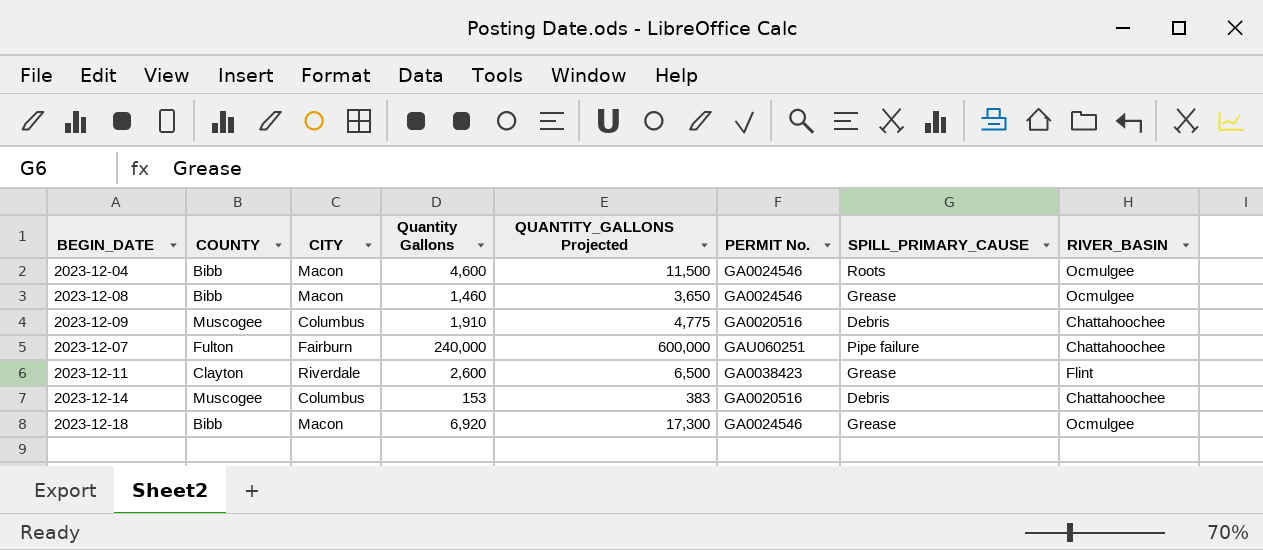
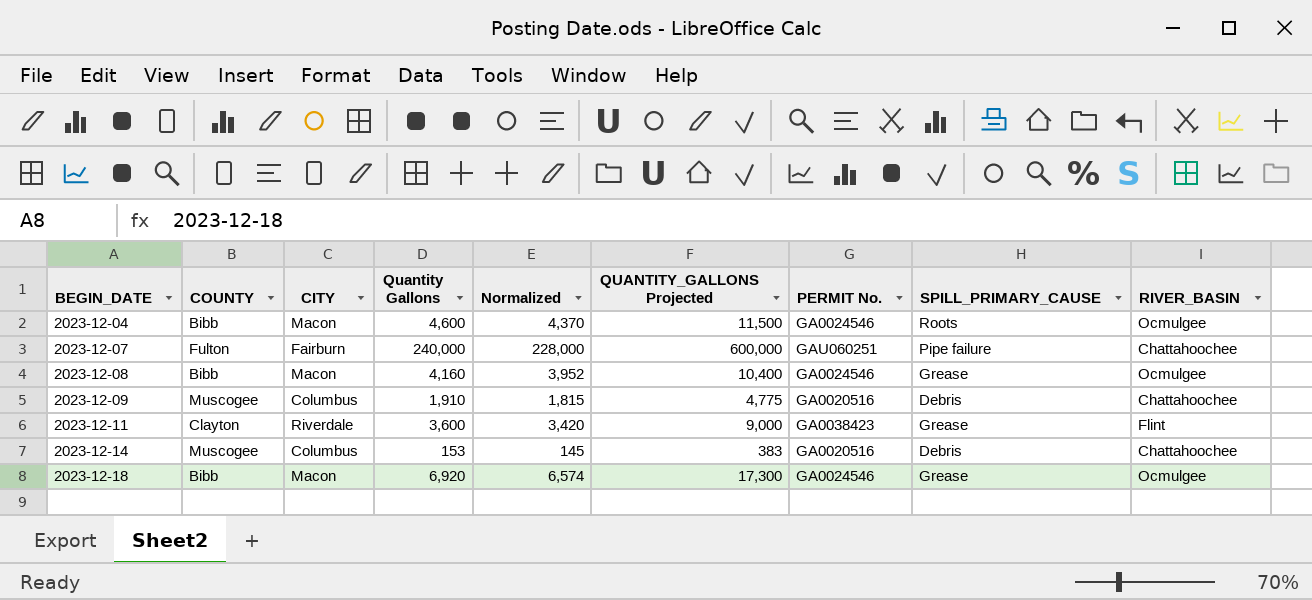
row order: none -> BEGIN_DATE ascending
column Normalized | formula: none -> [Quantity Gallons] * 0.95
2023-12-08 | Quantity Gallons: 1,460 -> 4,160
2023-12-08 | QUANTITY_GALLONS Projected: 3,650 -> 10,400
2023-12-11 | Quantity Gallons: 2,600 -> 3,600
2023-12-11 | QUANTITY_GALLONS Projected: 6,500 -> 9,000

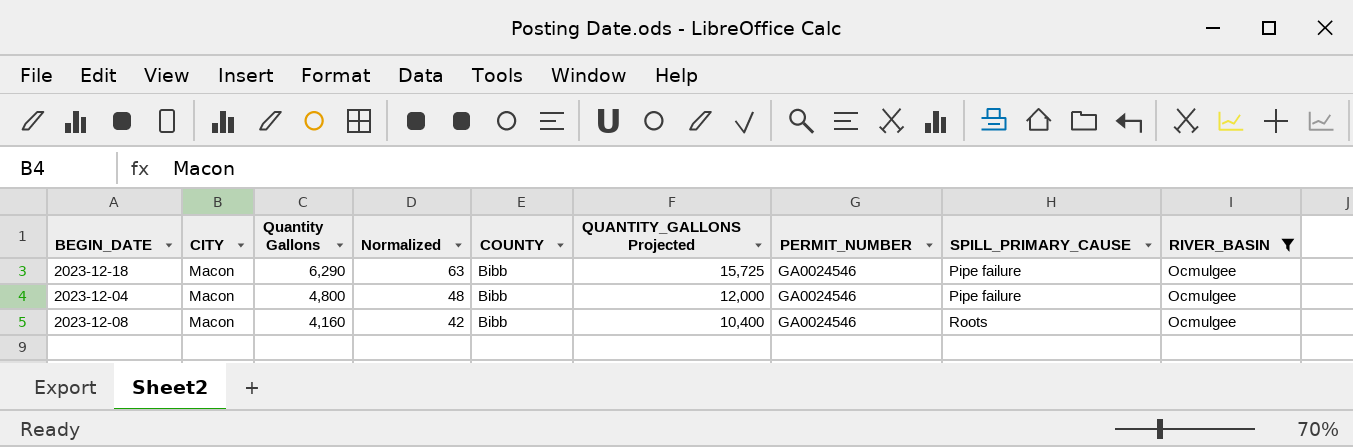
filter: none -> RIVER_BASIN = Ocmulgee
row order: BEGIN_DATE ascending -> Quantity Gallons descending
column Normalized | formula: [Quantity Gallons] * 0.95 -> [Quantity Gallons] * 0.01
column COUNTY | position: 2 -> 5
column name: PERMIT No. -> PERMIT_NUMBER
2023-12-18 | Quantity Gallons: 6,920 -> 6,290
2023-12-18 | QUANTITY_GALLONS Projected: 17,300 -> 15,725
2023-12-18 | SPILL_PRIMARY_CAUSE: Grease -> Pipe failure
2023-12-04 | Quantity Gallons: 4,600 -> 4,800
2023-12-04 | QUANTITY_GALLONS Projected: 11,500 -> 12,000
2023-12-04 | SPILL_PRIMARY_CAUSE: Roots -> Pipe failure
2023-12-08 | SPILL_PRIMARY_CAUSE: Grease -> Roots

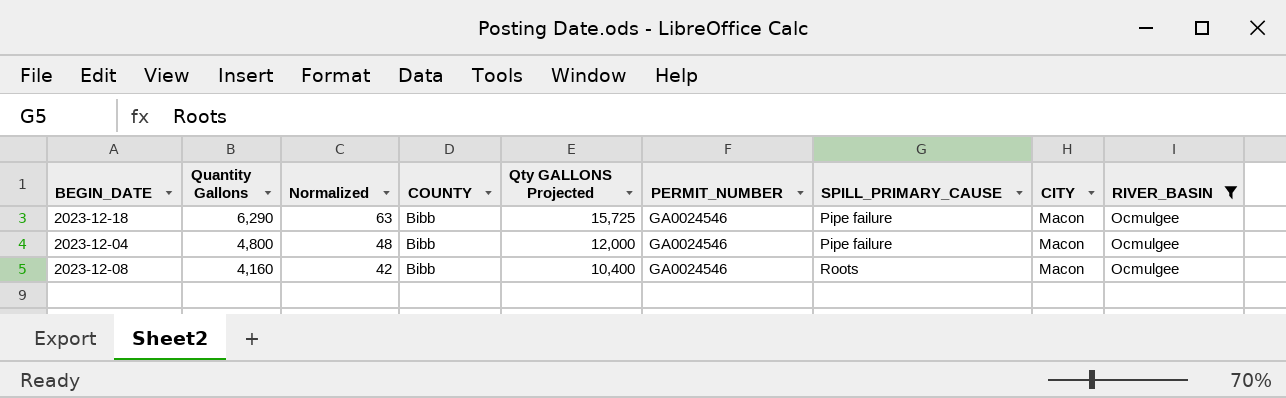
column name: QUANTITY_GALLONS Projected -> Qty GALLONS Projected
column CITY | position: 2 -> 8

